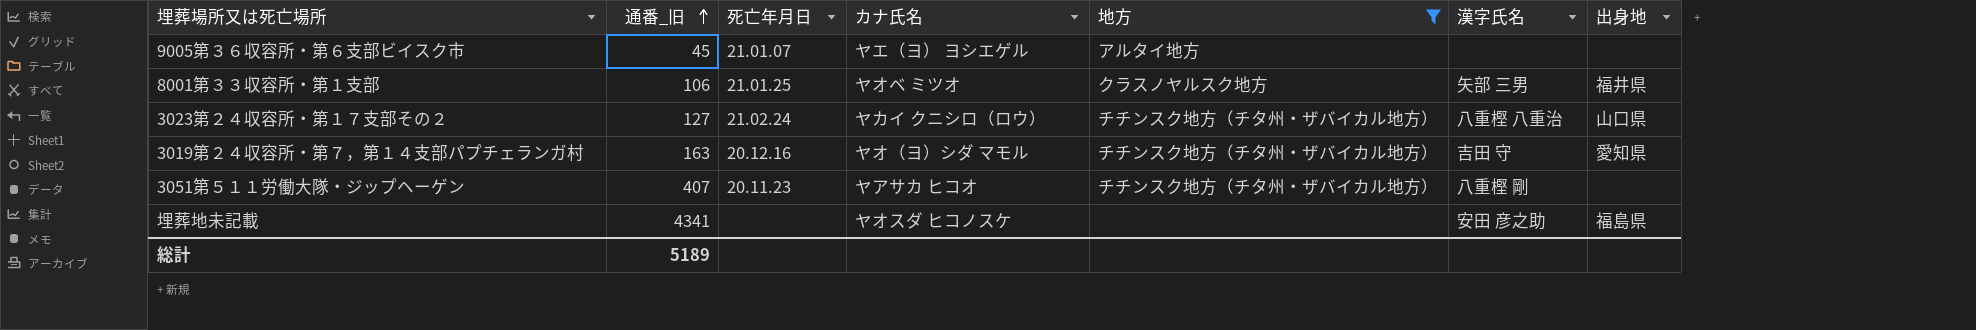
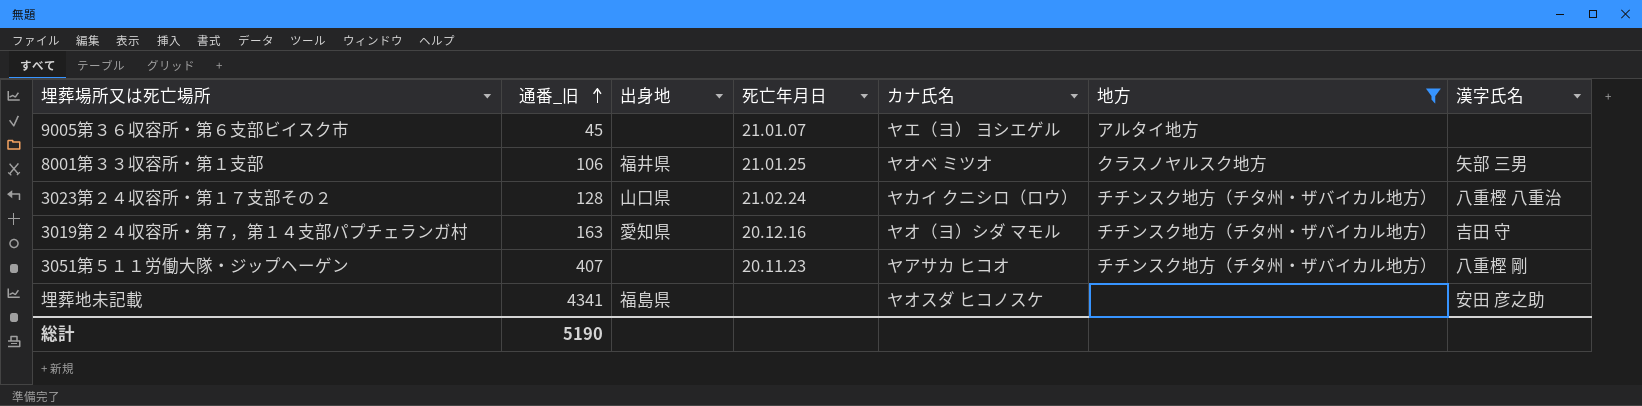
column 出身地 | position: 7 -> 3
3023第２４収容所・第１７支部その２ | 通番_旧: 127 -> 128
総計 | 通番_旧: 5189 -> 5190

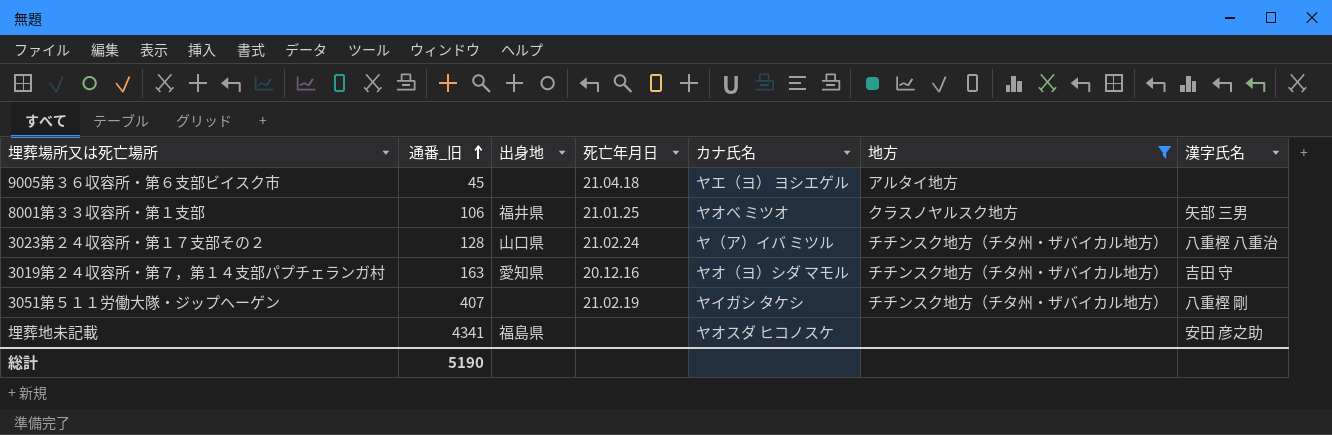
9005第３６収容所・第６支部ビイスク市 | 死亡年月日: 21.01.07 -> 21.04.18
3023第２４収容所・第１７支部その２ | カナ氏名: ヤカイ クニシロ（ロウ） -> ヤ（ア）イバ ミツル
3051第５１１労働大隊・ジップヘーゲン | 死亡年月日: 20.11.23 -> 21.02.19
3051第５１１労働大隊・ジップヘーゲン | カナ氏名: ヤアサカ ヒコオ -> ヤイガシ タケシ

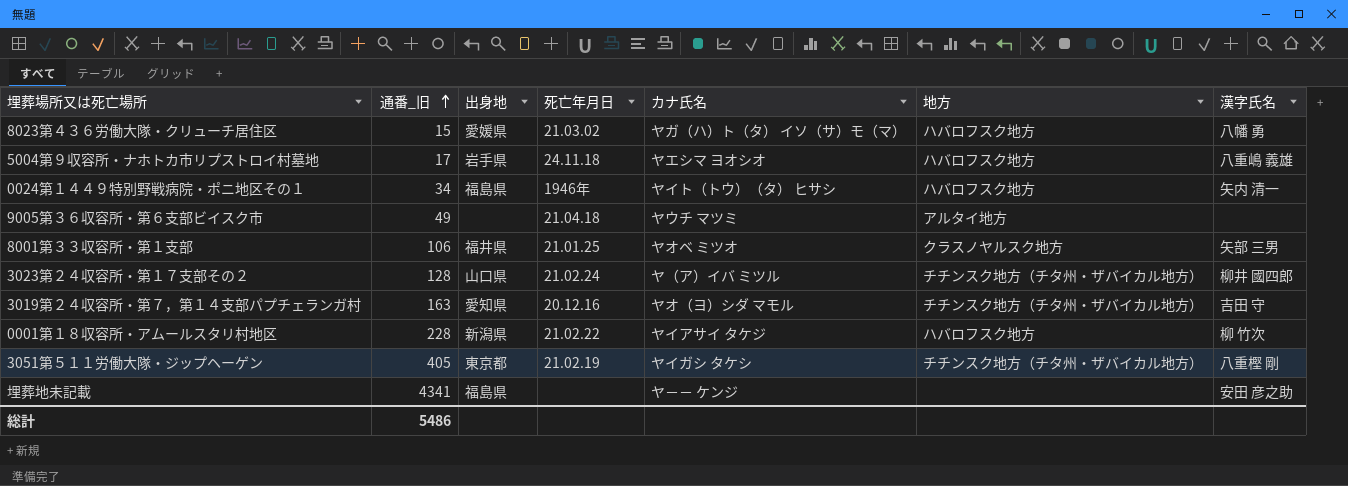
filter: 地方 != ハバロフスク地方 -> none
9005第３６収容所・第６支部ビイスク市 | 通番_旧: 45 -> 49
9005第３６収容所・第６支部ビイスク市 | カナ氏名: ヤエ（ヨ） ヨシエゲル -> ヤウチ マツミ
3023第２４収容所・第１７支部その２ | 漢字氏名: 八重樫 八重治 -> 柳井 國四郎
3051第５１１労働大隊・ジップヘーゲン | 通番_旧: 407 -> 405
3051第５１１労働大隊・ジップヘーゲン | 出身地: none -> 東京都
埋葬地未記載 | カナ氏名: ヤオスダ ヒコノスケ -> ヤ－－ ケンジ
総計 | 通番_旧: 5190 -> 5486

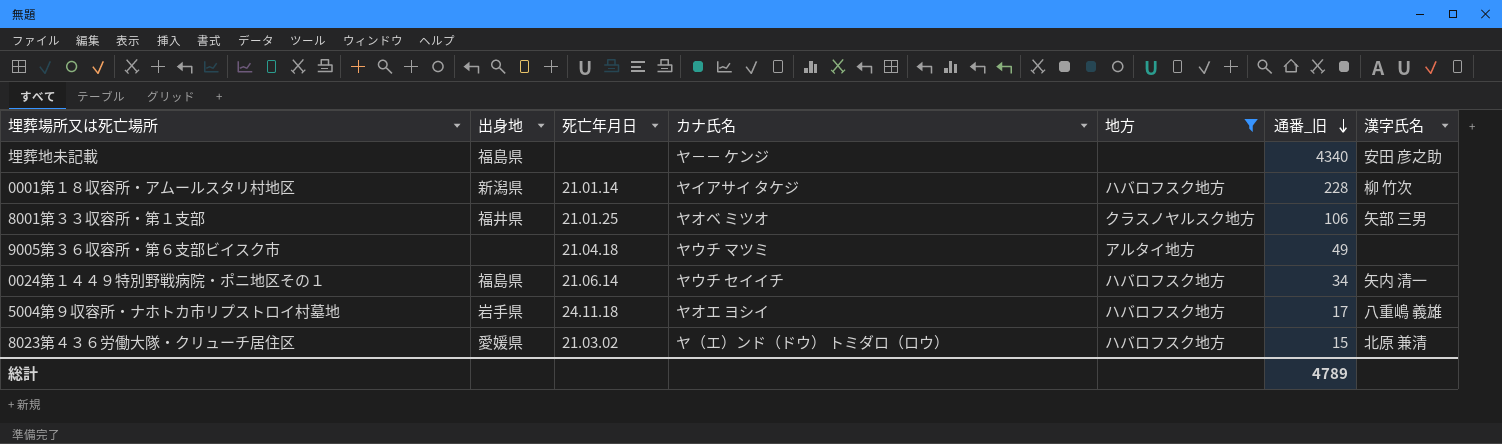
filter: none -> 地方 != チチンスク地方（チタ州・ザバイカル地方）
row order: 通番_旧 ascending -> 通番_旧 descending
column 通番_旧 | position: 2 -> 6
埋葬地未記載 | 通番_旧: 4341 -> 4340
0001第１８収容所・アムールスタリ村地区 | 死亡年月日: 21.02.22 -> 21.01.14
0024第１４４９特別野戦病院・ポニ地区その１ | 死亡年月日: 1946年 -> 21.06.14
0024第１４４９特別野戦病院・ポニ地区その１ | カナ氏名: ヤイト（トウ）（タ） ヒサシ -> ヤウチ セイイチ
5004第９収容所・ナホトカ市リプストロイ村墓地 | カナ氏名: ヤエシマ ヨオシオ -> ヤオエ ヨシイ
8023第４３６労働大隊・クリューチ居住区 | カナ氏名: ヤガ（ハ）ト（タ） イソ（サ）モ（マ） -> ヤ（エ）ンド（ドウ） トミダロ（ロウ）
8023第４３６労働大隊・クリューチ居住区 | 漢字氏名: 八幡 勇 -> 北原 兼清
総計 | 通番_旧: 5486 -> 4789

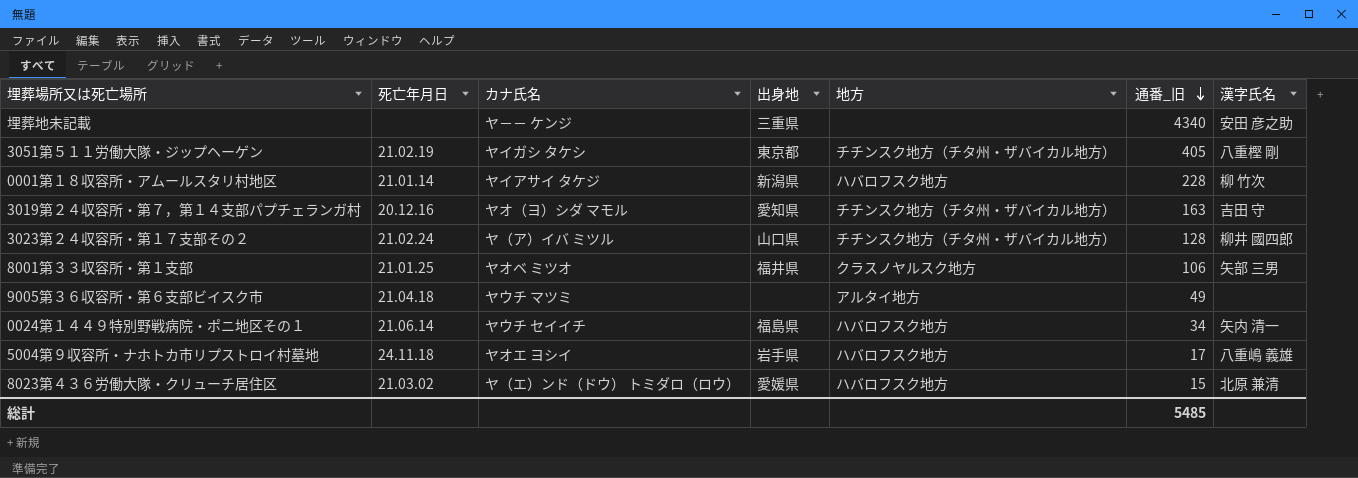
filter: 地方 != チチンスク地方（チタ州・ザバイカル地方） -> none
column 出身地 | position: 2 -> 4
埋葬地未記載 | 出身地: 福島県 -> 三重県
総計 | 通番_旧: 4789 -> 5485

